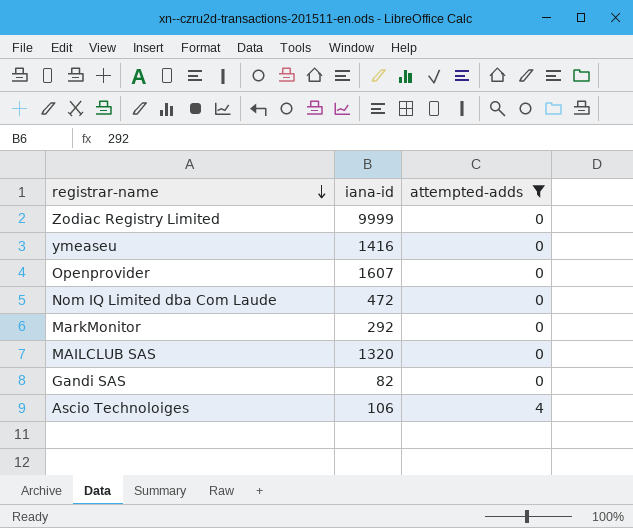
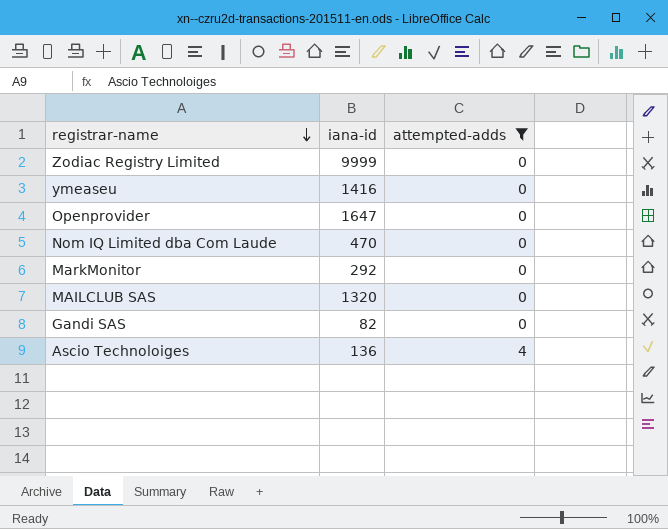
Openprovider | iana-id: 1607 -> 1647
Nom IQ Limited dba Com Laude | iana-id: 472 -> 470
Ascio Technoloiges | iana-id: 106 -> 136

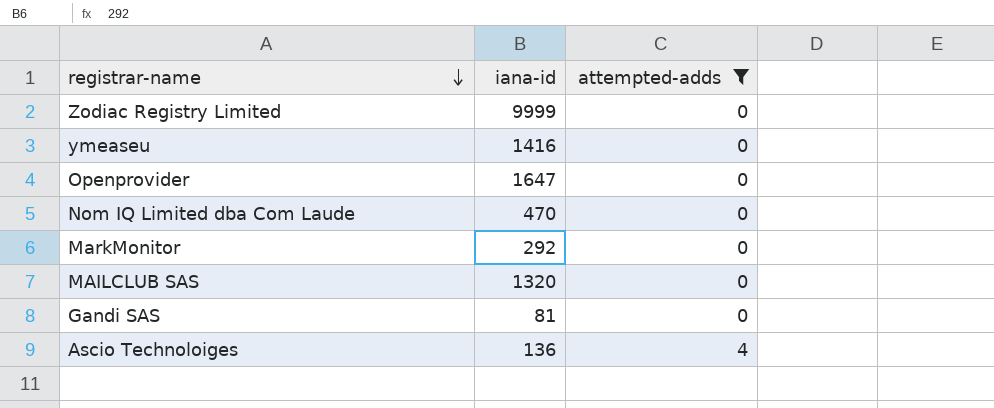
Gandi SAS | iana-id: 82 -> 81

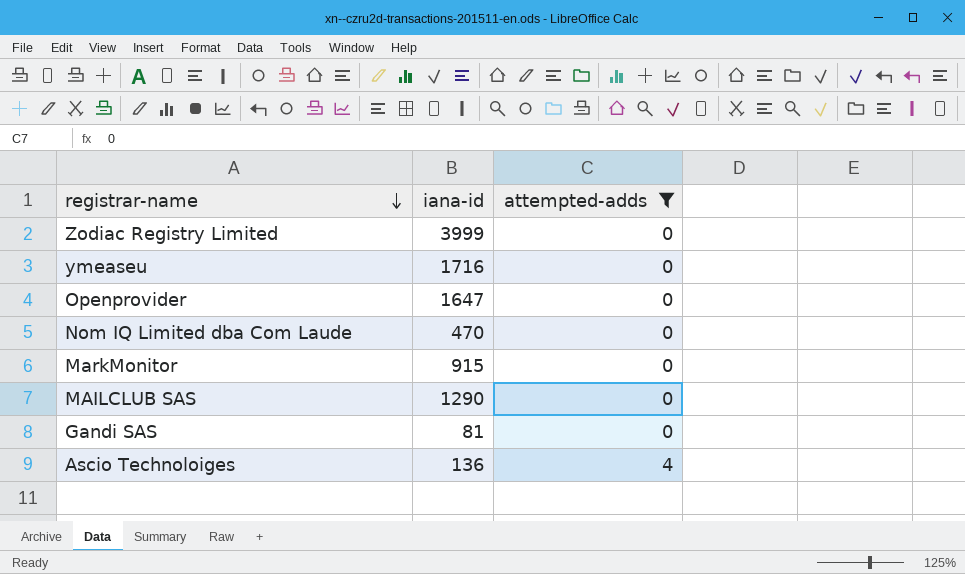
Zodiac Registry Limited | iana-id: 9999 -> 3999
ymeaseu | iana-id: 1416 -> 1716
MarkMonitor | iana-id: 292 -> 915
MAILCLUB SAS | iana-id: 1320 -> 1290

